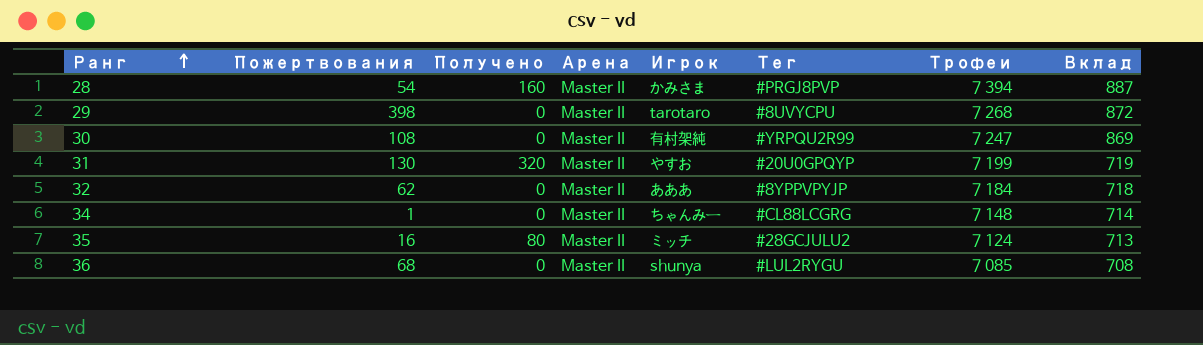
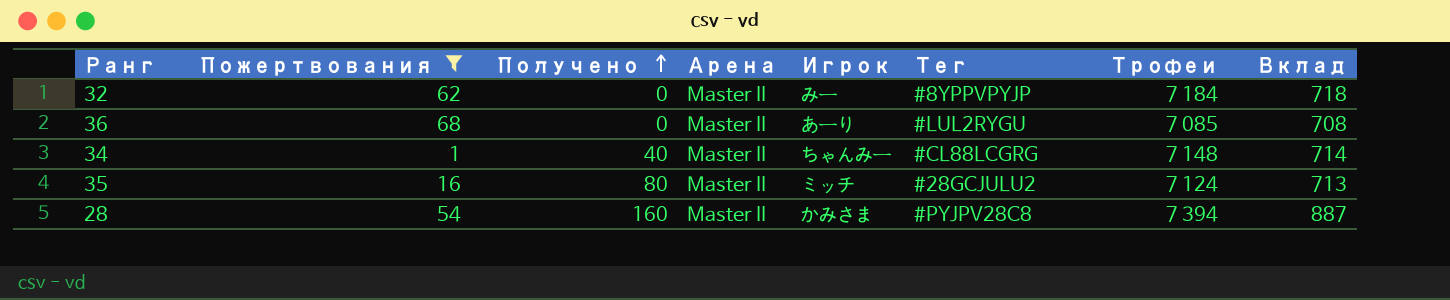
filter: none -> Пожертвования <= 68
row order: Ранг ascending -> Получено ascending
32 | Игрок: あああ -> みー
36 | Игрок: shunya -> あーり
34 | Получено: 0 -> 40
28 | Тег: #PRGJ8PVP -> #PYJPV28C8

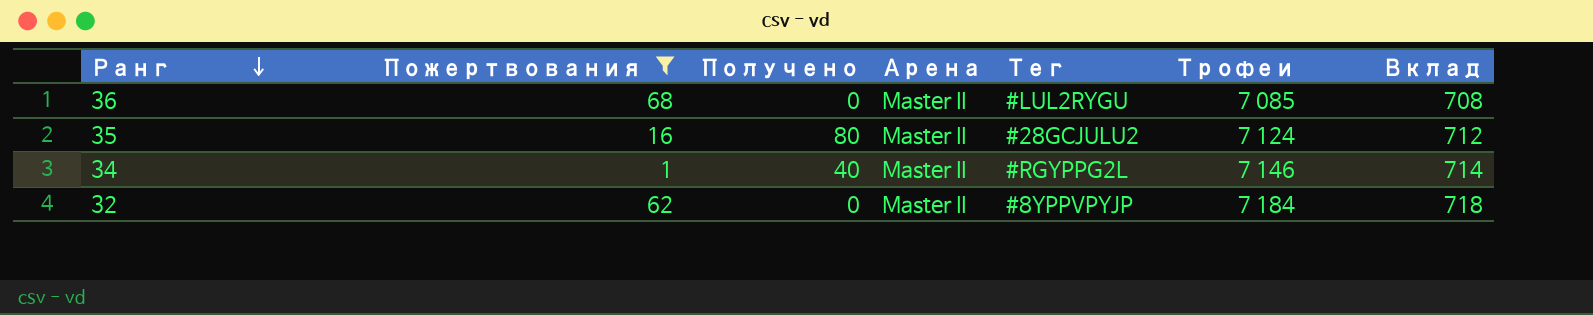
row order: Получено ascending -> Ранг descending
column Игрок | position: 5 -> none
row 28: 54 | 160 | Master II | かみさま | #PYJPV28C8 | 7 394 | 887 -> none
35 | Вклад: 713 -> 712
34 | Тег: #CL88LCGRG -> #RGYPPG2L
34 | Трофеи: 7 148 -> 7 146

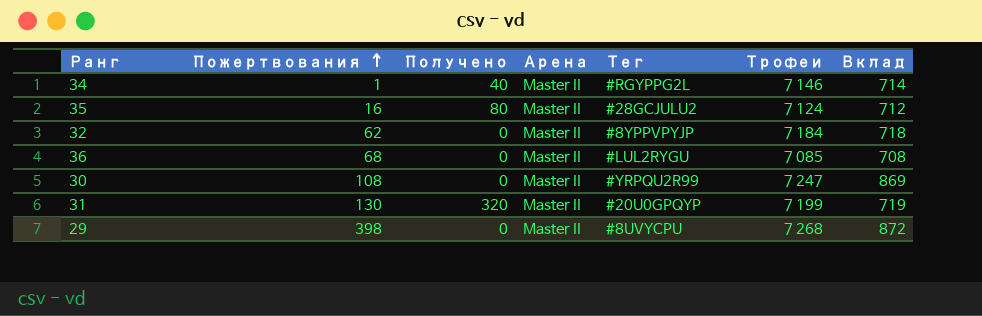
filter: Пожертвования <= 68 -> none
row order: Ранг descending -> Пожертвования ascending

